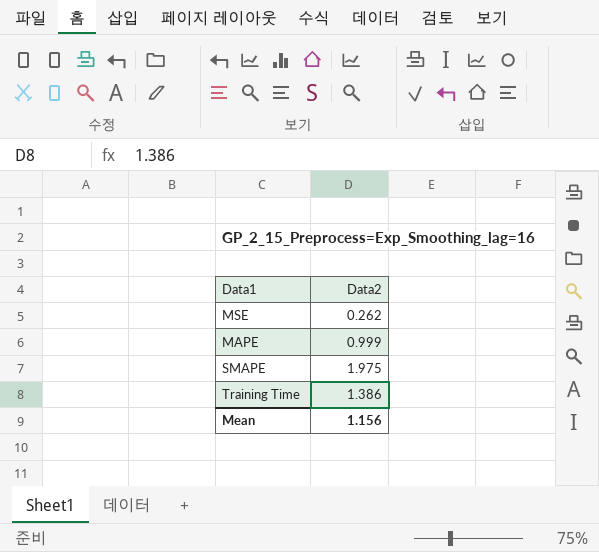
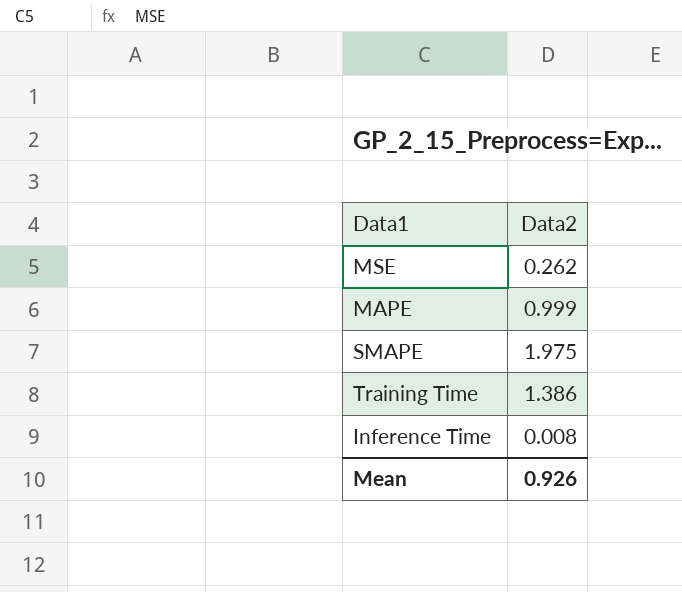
row Inference Time: none -> 0.008
Mean | Data2: 1.156 -> 0.926

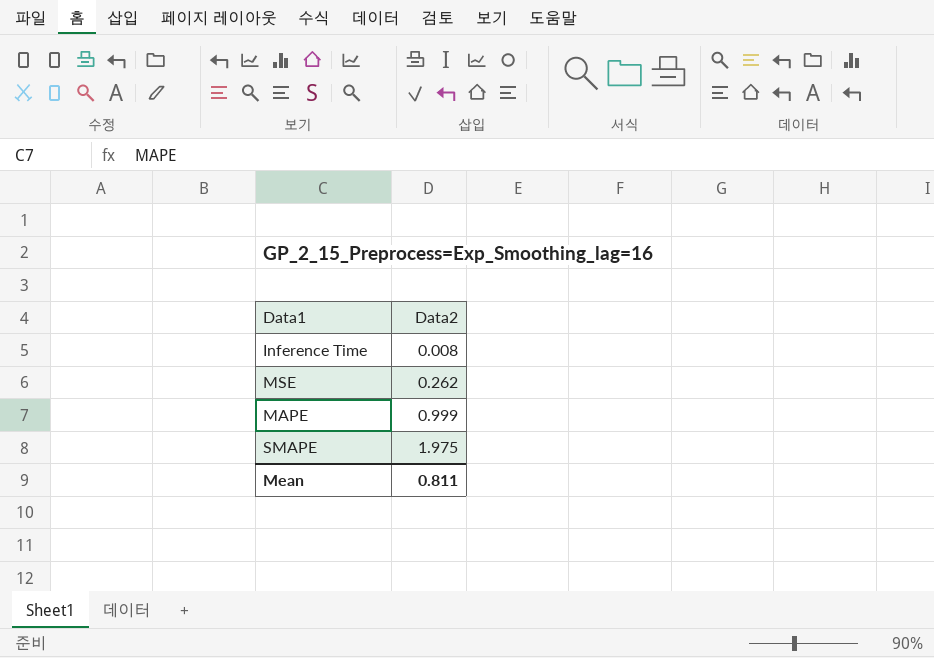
row order: none -> Data2 ascending
row Training Time: 1.386 -> none
Mean | Data2: 0.926 -> 0.811

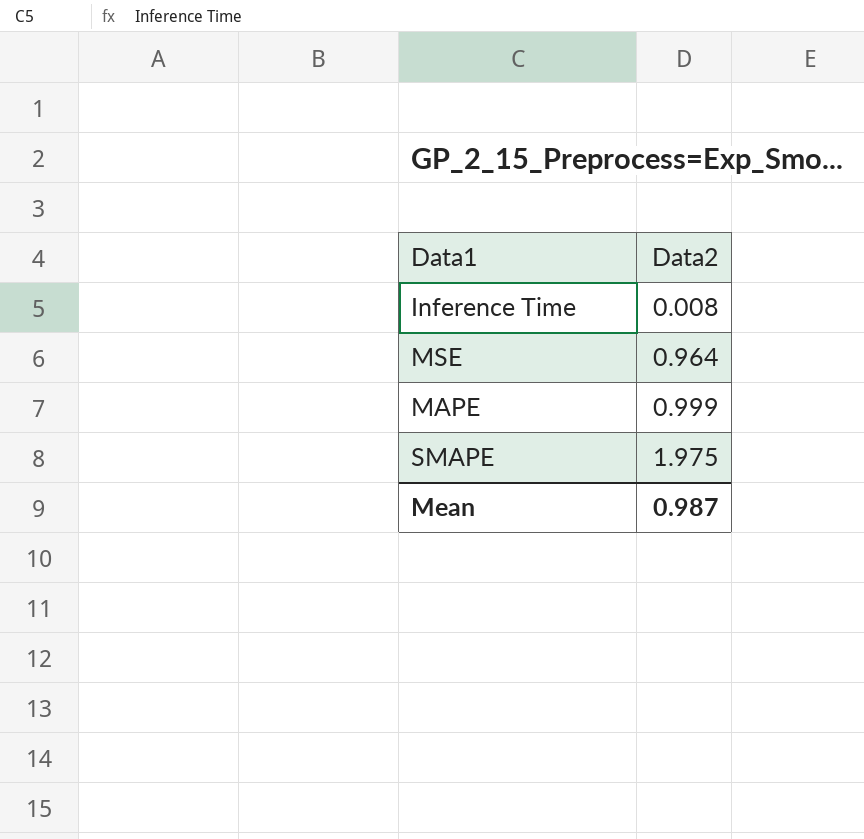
MSE | Data2: 0.262 -> 0.964
Mean | Data2: 0.811 -> 0.987

